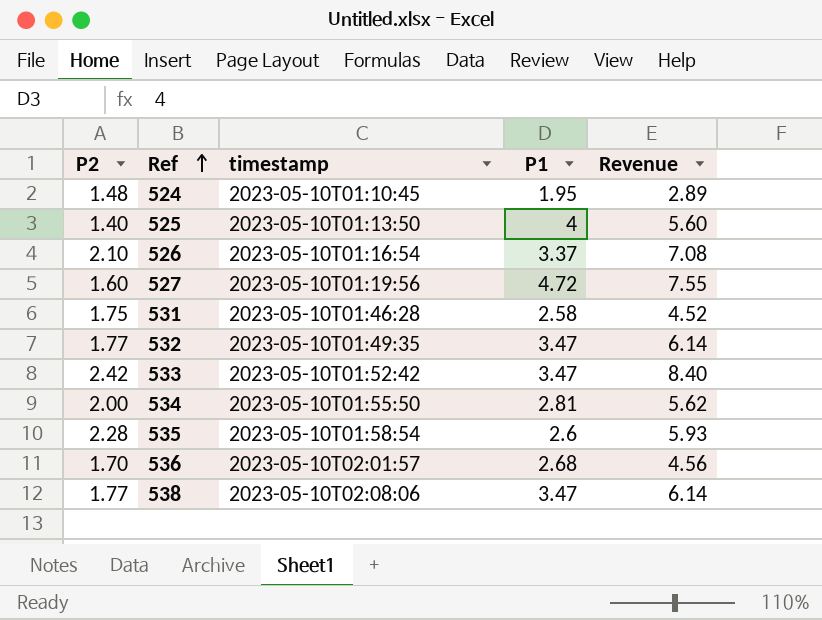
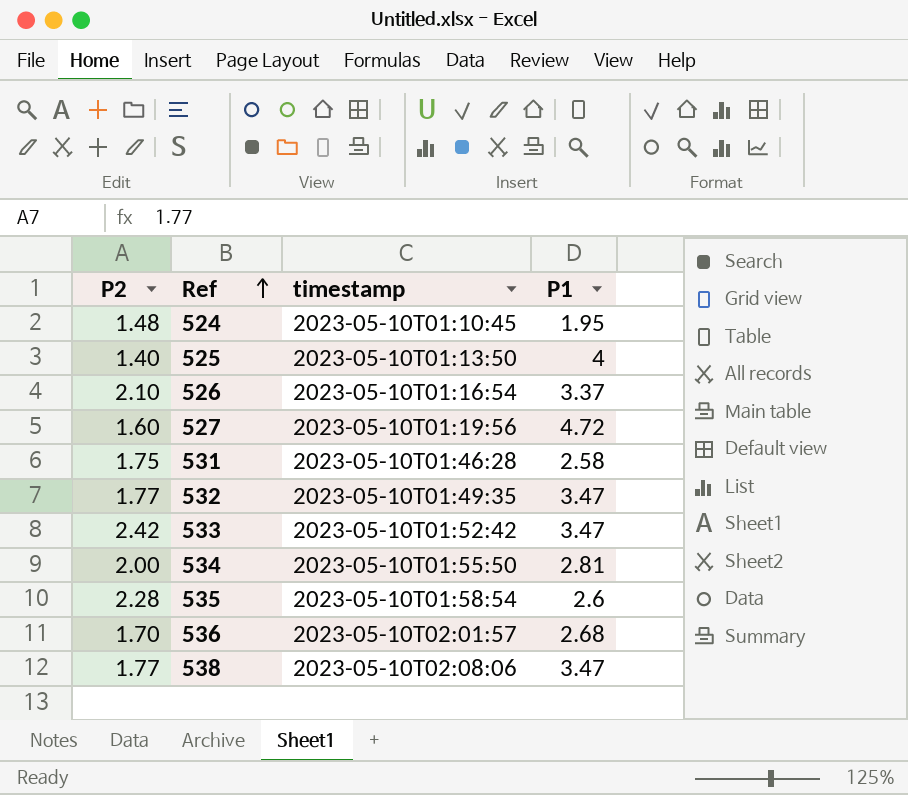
column Revenue | formula: [P2] * [P1] -> none

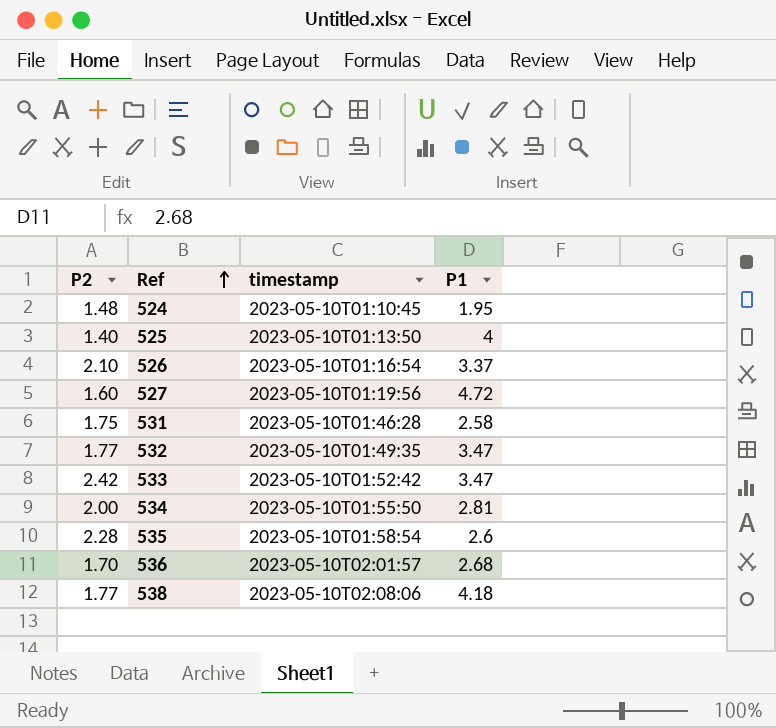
538 | P1: 3.47 -> 4.18

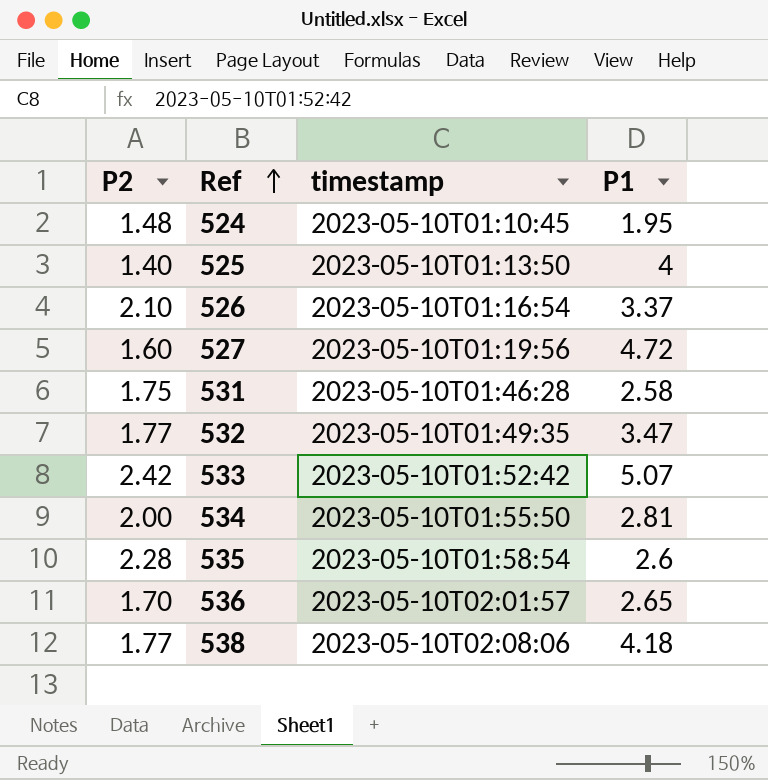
533 | P1: 3.47 -> 5.07
536 | P1: 2.68 -> 2.65

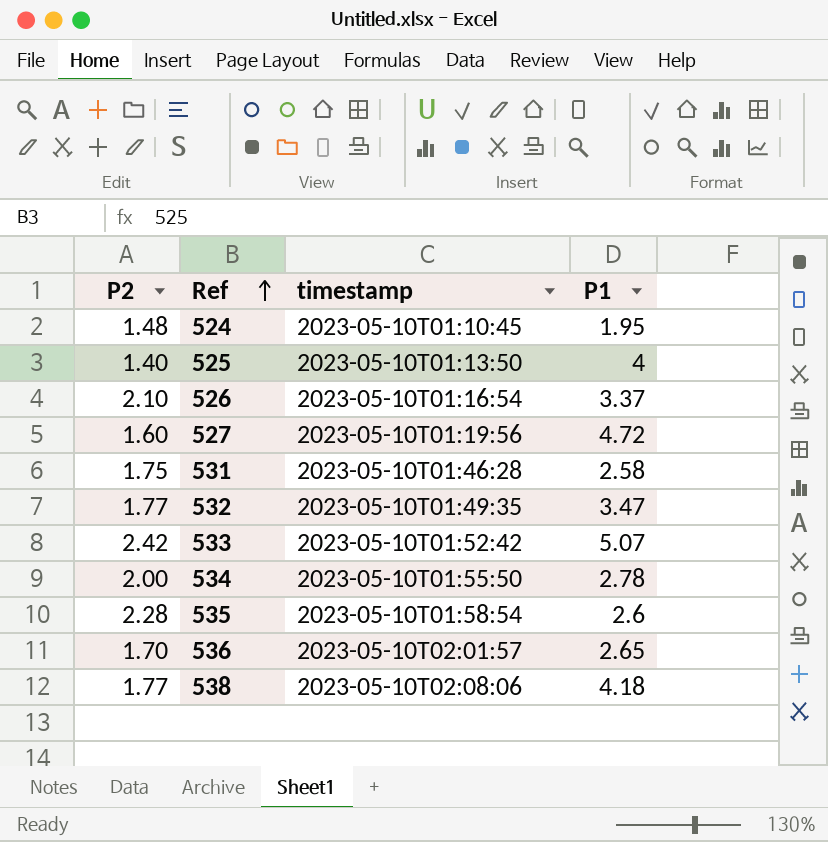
534 | P1: 2.81 -> 2.78

